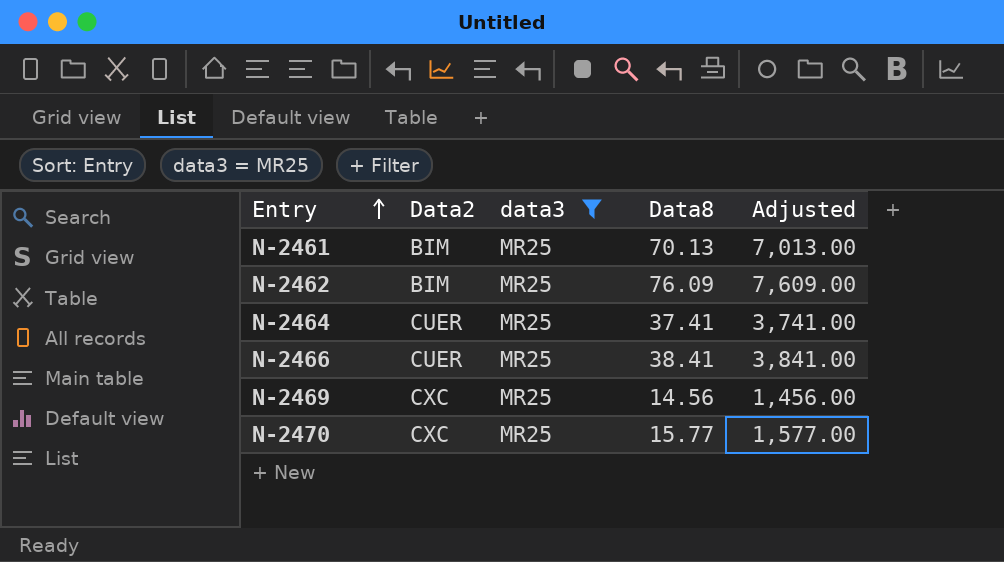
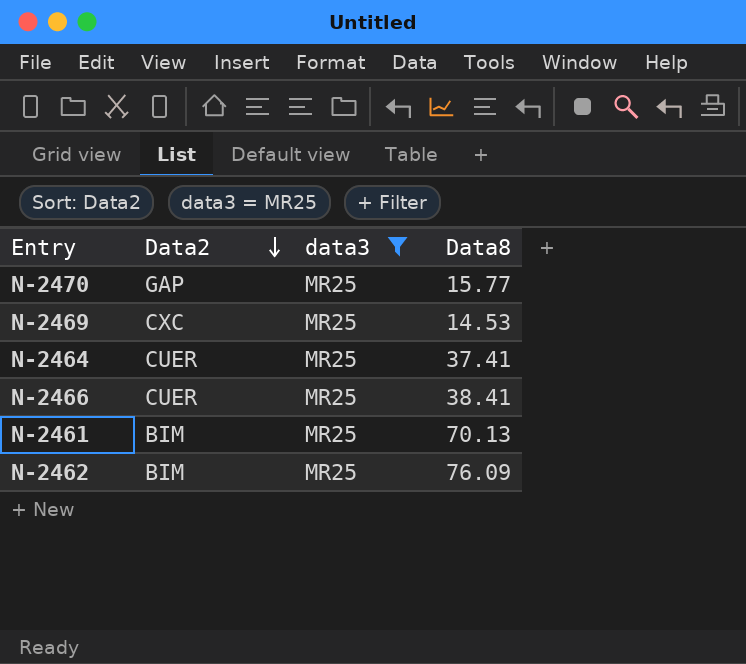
row order: Entry ascending -> Data2 descending
column Adjusted | formula: [Data8] * 100 -> none
N-2470 | Data2: CXC -> GAP
N-2469 | Data8: 14.56 -> 14.53

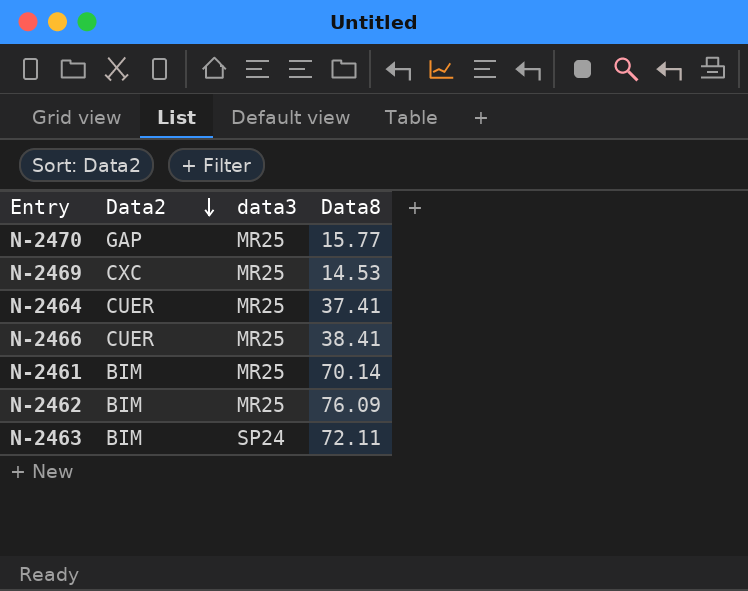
filter: data3 = MR25 -> none
N-2461 | Data8: 70.13 -> 70.14

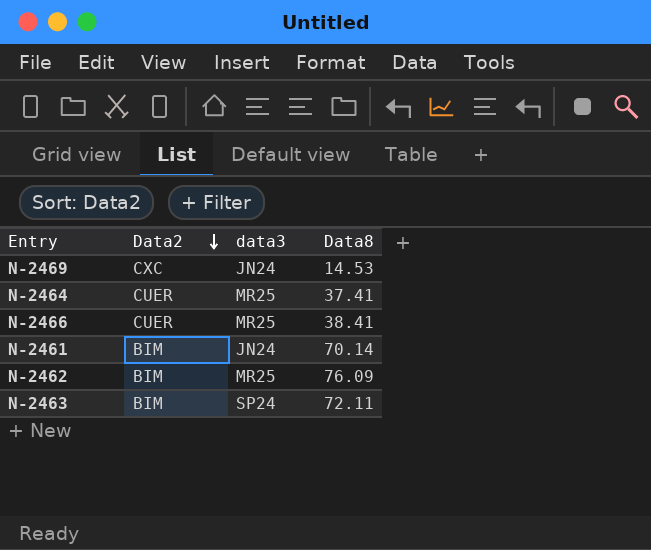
row N-2470: GAP | MR25 | 15.77 -> none
N-2469 | data3: MR25 -> JN24
N-2461 | data3: MR25 -> JN24

